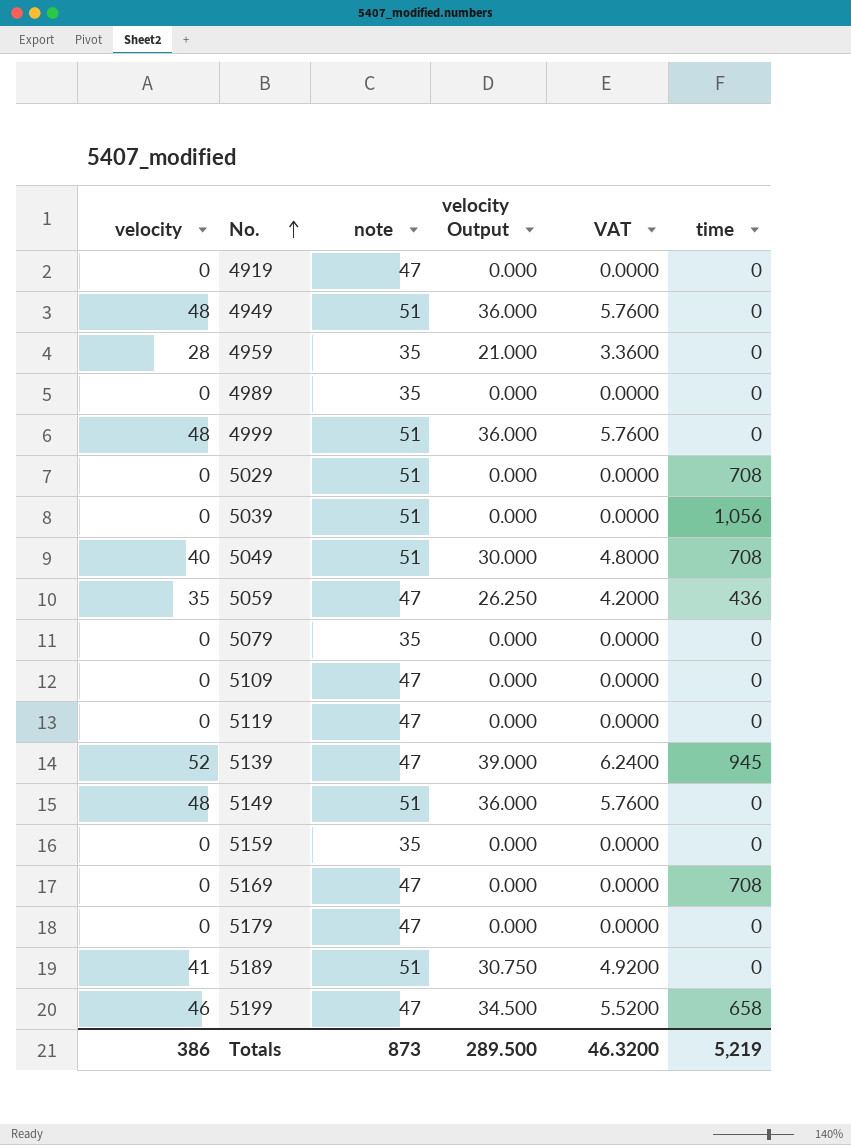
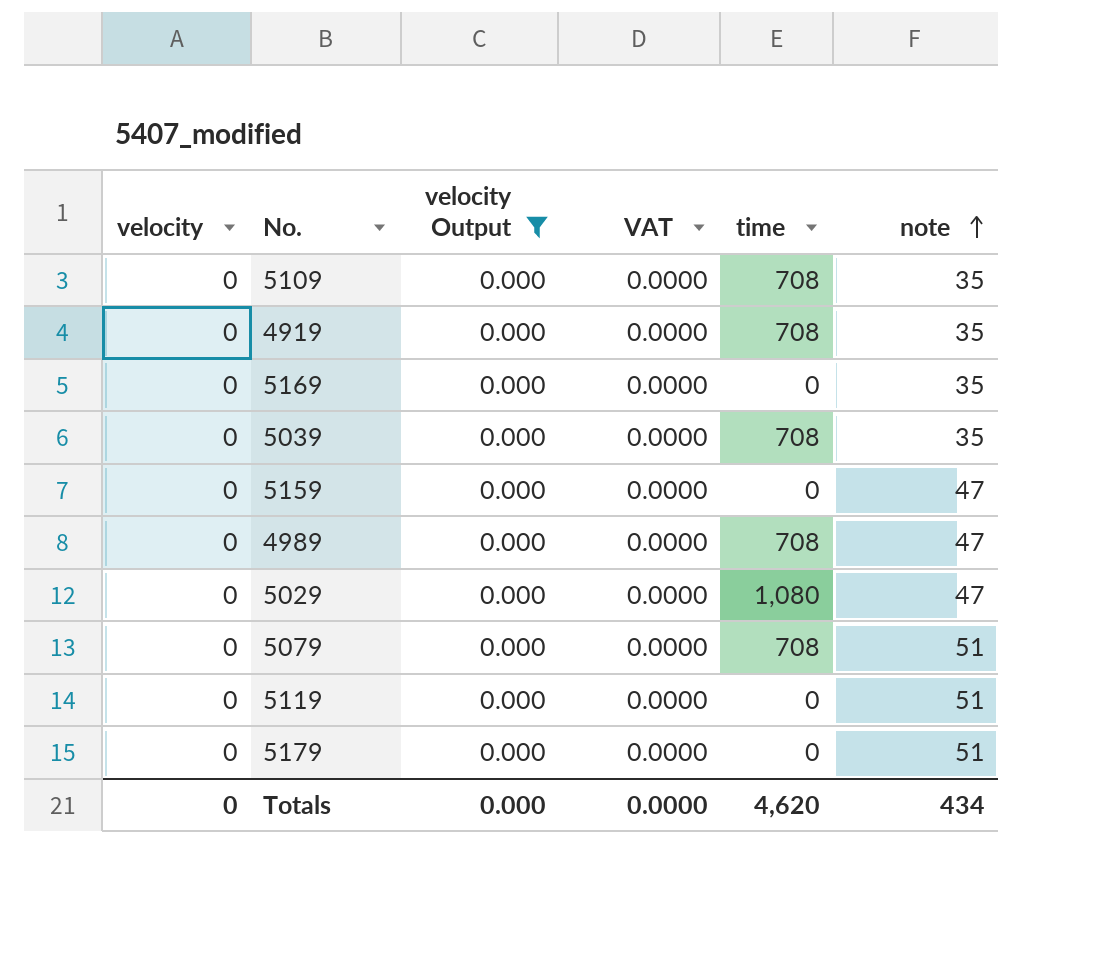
filter: none -> velocity Output = 0.000
row order: No. ascending -> note ascending
column note | position: 3 -> 6
5109 | time: 0 -> 708
5109 | note: 47 -> 35
4919 | time: 0 -> 708
4919 | note: 47 -> 35
5169 | time: 708 -> 0
5169 | note: 47 -> 35
5039 | time: 1,056 -> 708
5039 | note: 51 -> 35
5159 | note: 35 -> 47
4989 | time: 0 -> 708
4989 | note: 35 -> 47
5029 | time: 708 -> 1,080
5029 | note: 51 -> 47
5079 | time: 0 -> 708
5079 | note: 35 -> 51
5119 | note: 47 -> 51
5179 | note: 47 -> 51
Totals | velocity: 386 -> 0
Totals | velocity Output: 289.500 -> 0.000
Totals | VAT: 46.3200 -> 0.0000
Totals | time: 5,219 -> 4,620
Totals | note: 873 -> 434

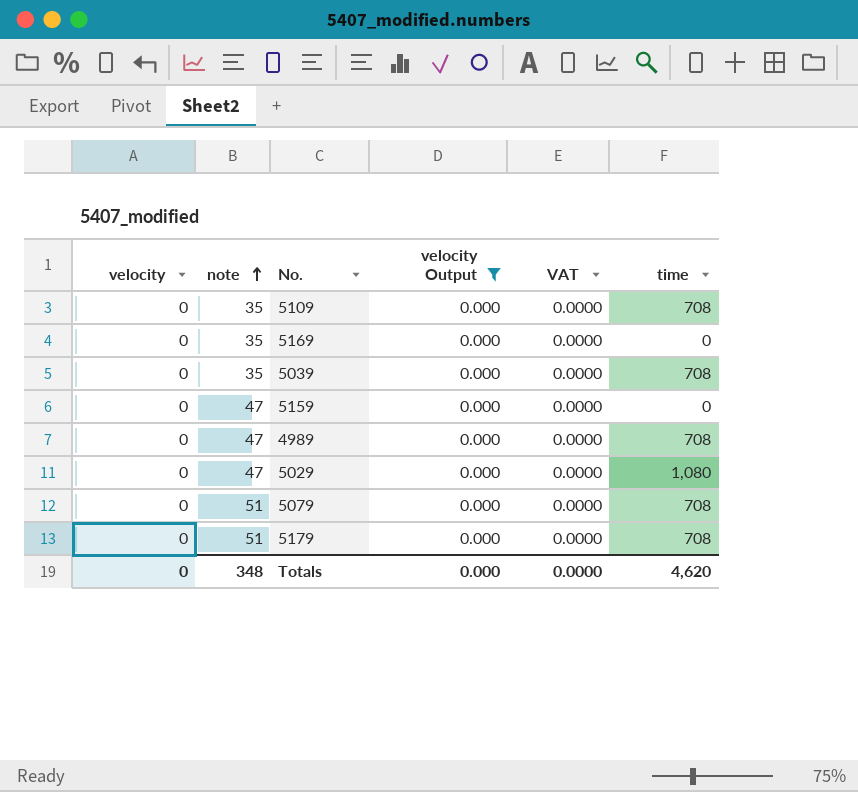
column note | position: 6 -> 2
row 4919: 0 | 0.000 | 0.0000 | 708 | 35 -> none
row 5119: 0 | 0.000 | 0.0000 | 0 | 51 -> none
5179 | time: 0 -> 708
Totals | note: 434 -> 348

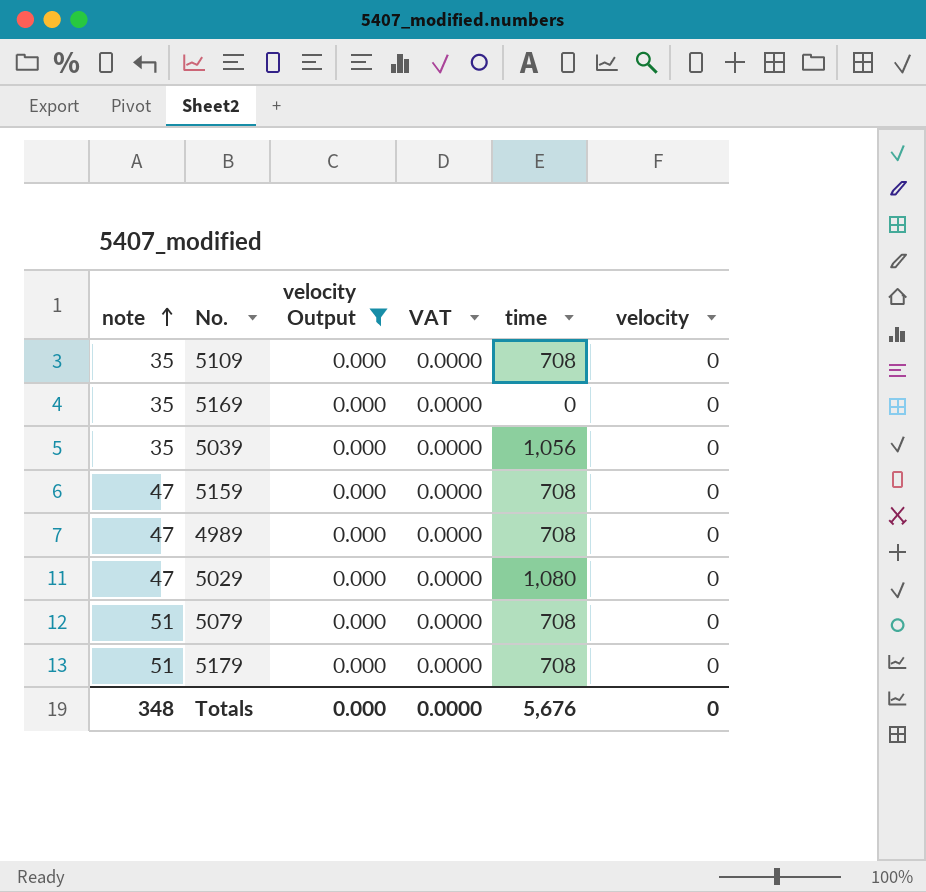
column velocity | position: 1 -> 6
5039 | time: 708 -> 1,056
5159 | time: 0 -> 708
Totals | time: 4,620 -> 5,676

